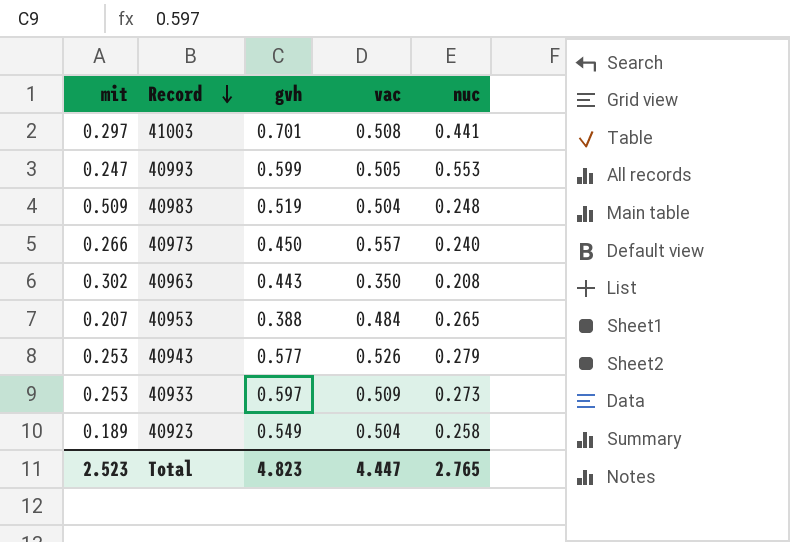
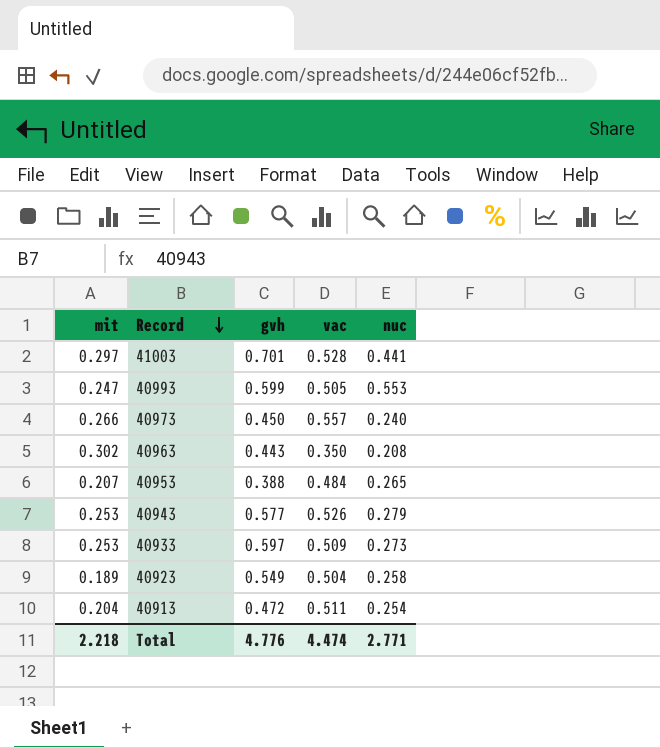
row 40983: 0.509 | 0.519 | 0.504 | 0.248 -> none
41003 | vac: 0.508 -> 0.528
row 40913: none -> 0.204 | 0.472 | 0.511 | 0.254
Total | mit: 2.523 -> 2.218
Total | gvh: 4.823 -> 4.776
Total | vac: 4.447 -> 4.474
Total | nuc: 2.765 -> 2.771

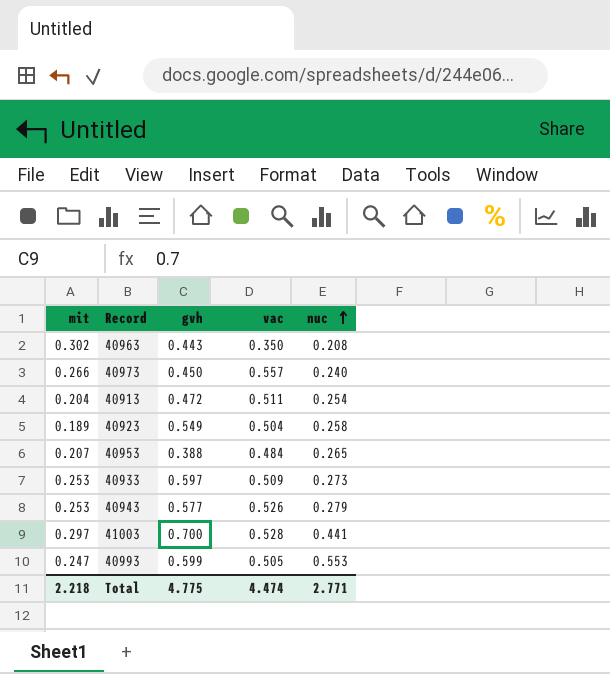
row order: Record descending -> nuc ascending
41003 | gvh: 0.701 -> 0.700
Total | gvh: 4.776 -> 4.775

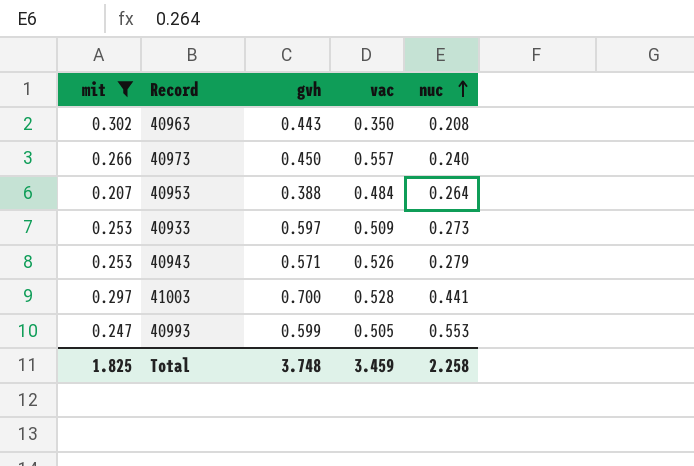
filter: none -> mit >= 0.207
40953 | nuc: 0.265 -> 0.264
40943 | gvh: 0.577 -> 0.571
Total | mit: 2.218 -> 1.825
Total | gvh: 4.775 -> 3.748
Total | vac: 4.474 -> 3.459
Total | nuc: 2.771 -> 2.258

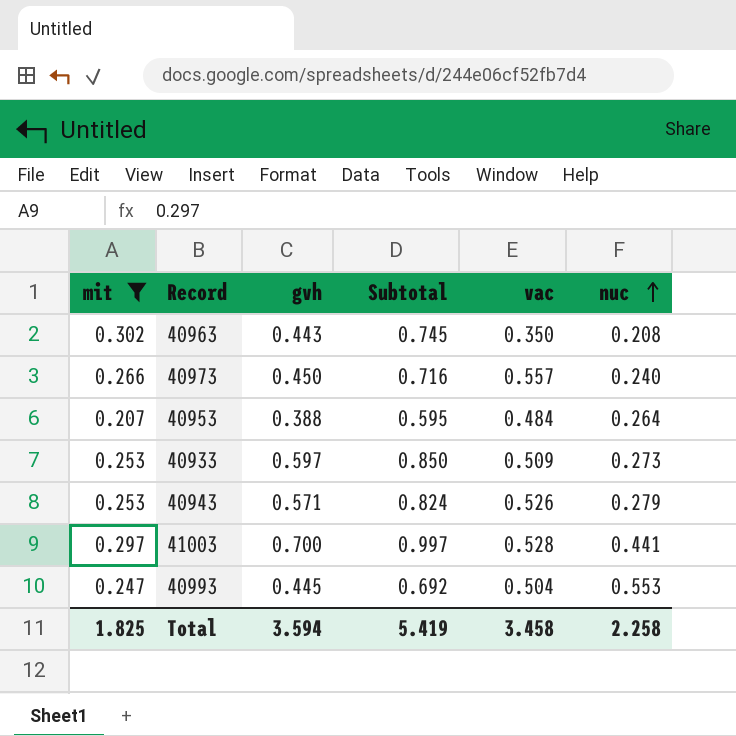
column Subtotal | formula: none -> [mit] + [gvh]
40993 | gvh: 0.599 -> 0.445
40993 | vac: 0.505 -> 0.504
Total | gvh: 3.748 -> 3.594
Total | vac: 3.459 -> 3.458

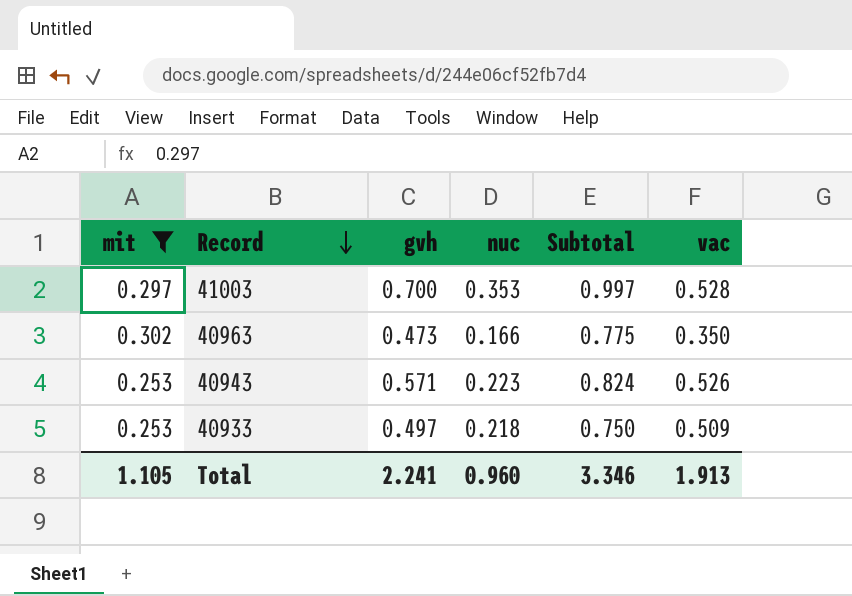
row order: nuc ascending -> Record descending
column nuc | position: 6 -> 4
row 40973: 0.266 | 0.450 | 0.716 | 0.557 | 0.240 -> none
row 40953: 0.207 | 0.388 | 0.595 | 0.484 | 0.264 -> none
row 40993: 0.247 | 0.445 | 0.692 | 0.504 | 0.553 -> none
41003 | nuc: 0.441 -> 0.353
40963 | gvh: 0.443 -> 0.473
40963 | nuc: 0.208 -> 0.166
40963 | Subtotal: 0.745 -> 0.775
40943 | nuc: 0.279 -> 0.223
40933 | gvh: 0.597 -> 0.497
40933 | nuc: 0.273 -> 0.218
40933 | Subtotal: 0.850 -> 0.750
Total | mit: 1.825 -> 1.105
Total | gvh: 3.594 -> 2.241
Total | nuc: 2.258 -> 0.960
Total | Subtotal: 5.419 -> 3.346
Total | vac: 3.458 -> 1.913

